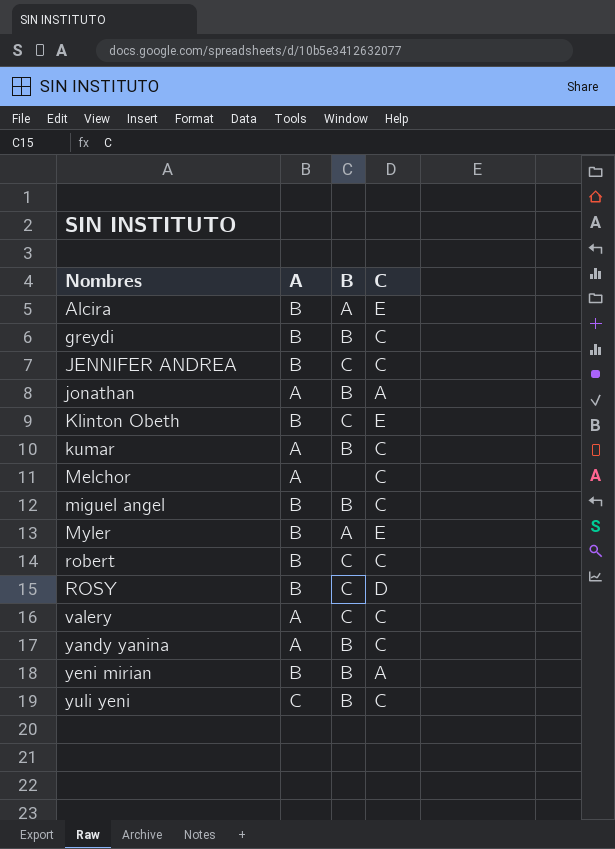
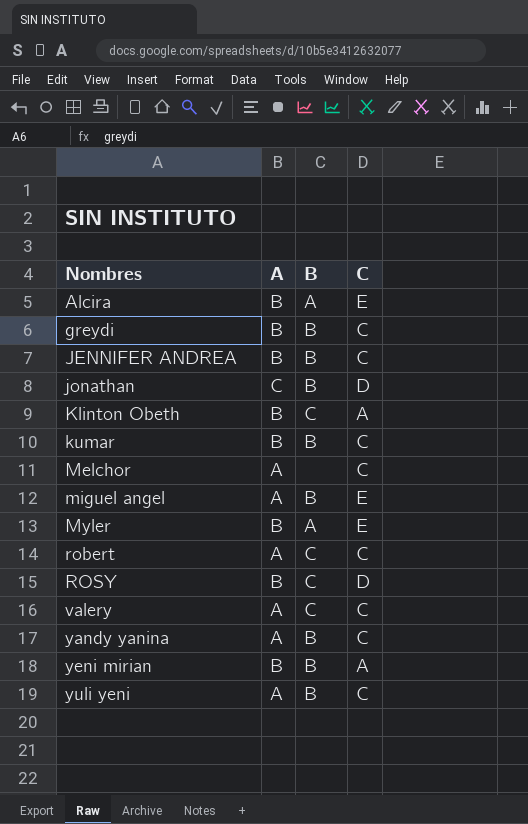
JENNIFER ANDREA | B: C -> B
jonathan | A: A -> C
jonathan | C: A -> D
Klinton Obeth | C: E -> A
kumar | A: A -> B
miguel angel | A: B -> A
miguel angel | C: C -> E
robert | A: B -> A
yuli yeni | A: C -> A

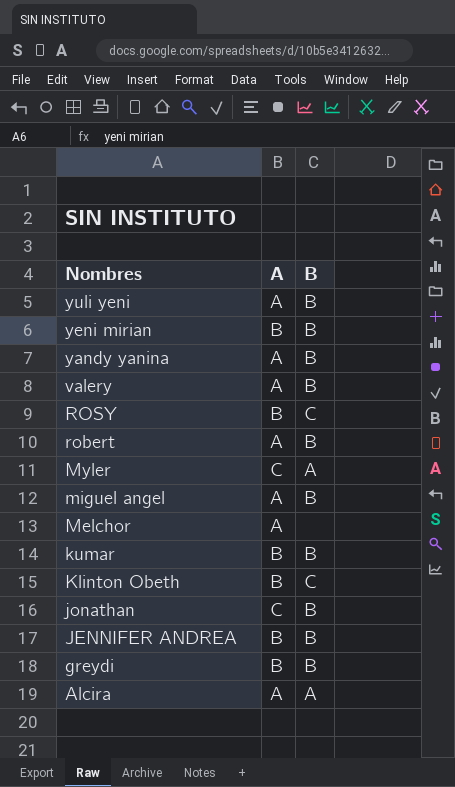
row order: Nombres ascending -> Nombres descending
column C | position: 4 -> none
valery | B: C -> B
robert | B: C -> B
Myler | A: B -> C
Alcira | A: B -> A

